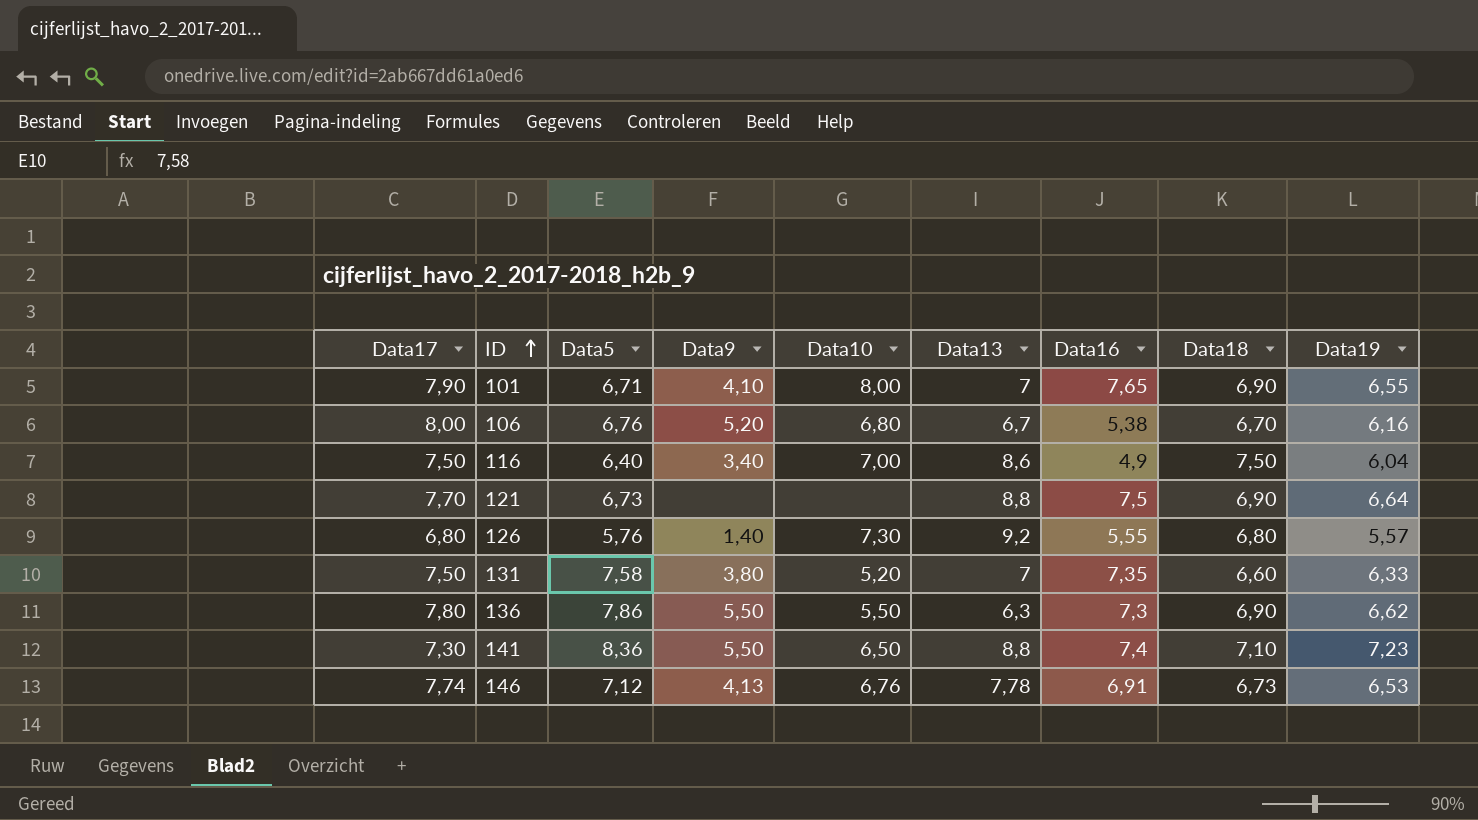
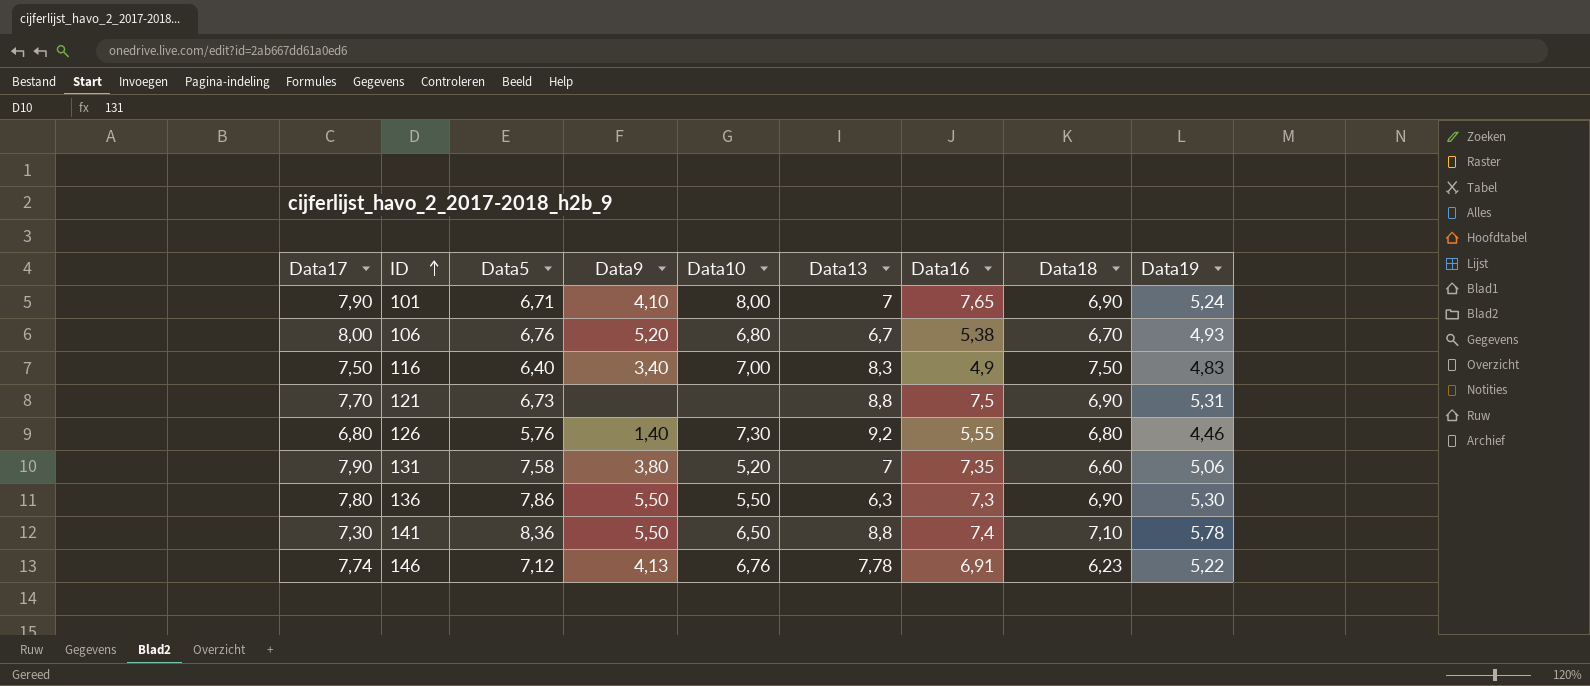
101 | Data19: 6,55 -> 5,24
106 | Data19: 6,16 -> 4,93
116 | Data13: 8,6 -> 8,3
116 | Data19: 6,04 -> 4,83
121 | Data19: 6,64 -> 5,31
126 | Data19: 5,57 -> 4,46
131 | Data17: 7,50 -> 7,90
131 | Data19: 6,33 -> 5,06
136 | Data19: 6,62 -> 5,30
141 | Data19: 7,23 -> 5,78
146 | Data18: 6,73 -> 6,23
146 | Data19: 6,53 -> 5,22

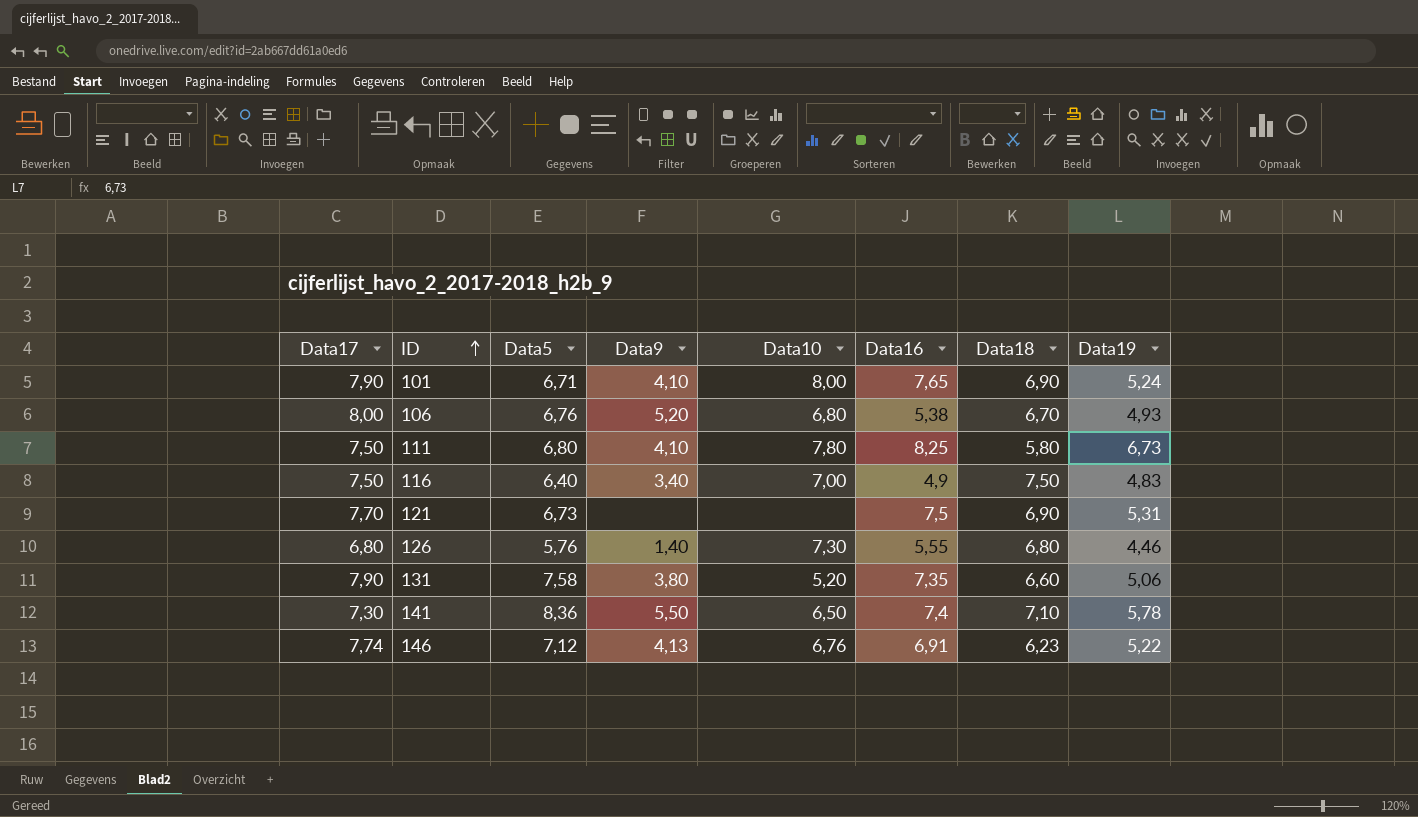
column Data13 | position: 6 -> none
row 136: 7,80 | 7,86 | 5,50 | 5,50 | 6,3 | 7,3 | 6,90 | 5,30 -> none
row 111: none -> 7,50 | 6,80 | 4,10 | 7,80 | 8,25 | 5,80 | 6,73

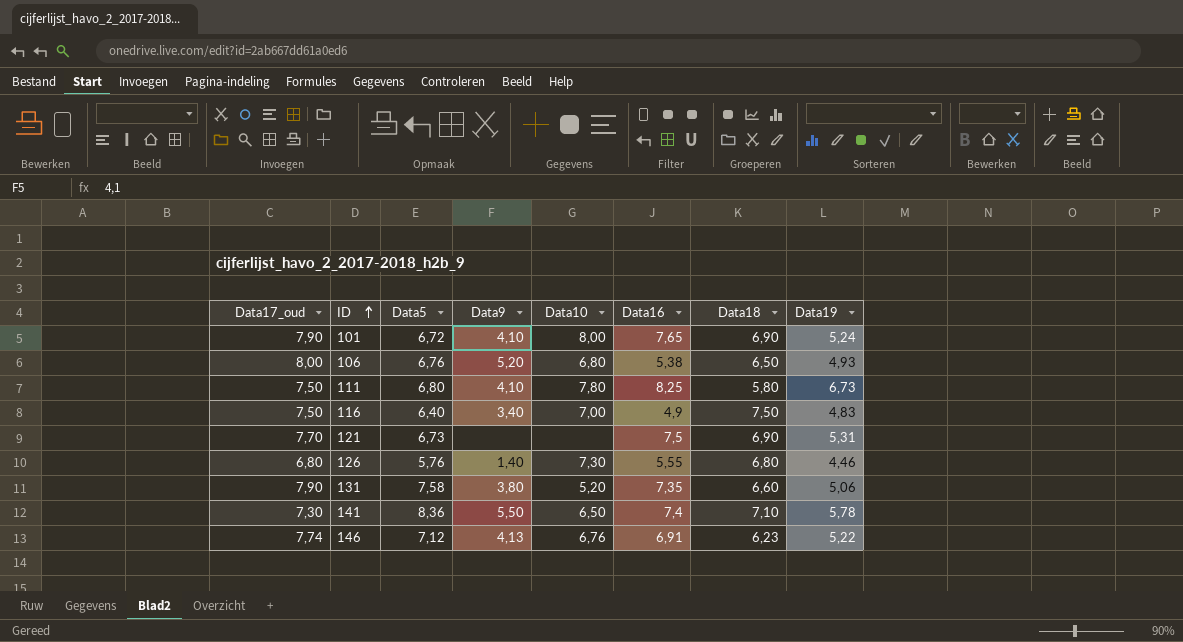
column name: Data17 -> Data17_oud
101 | Data5: 6,71 -> 6,72
106 | Data18: 6,70 -> 6,50

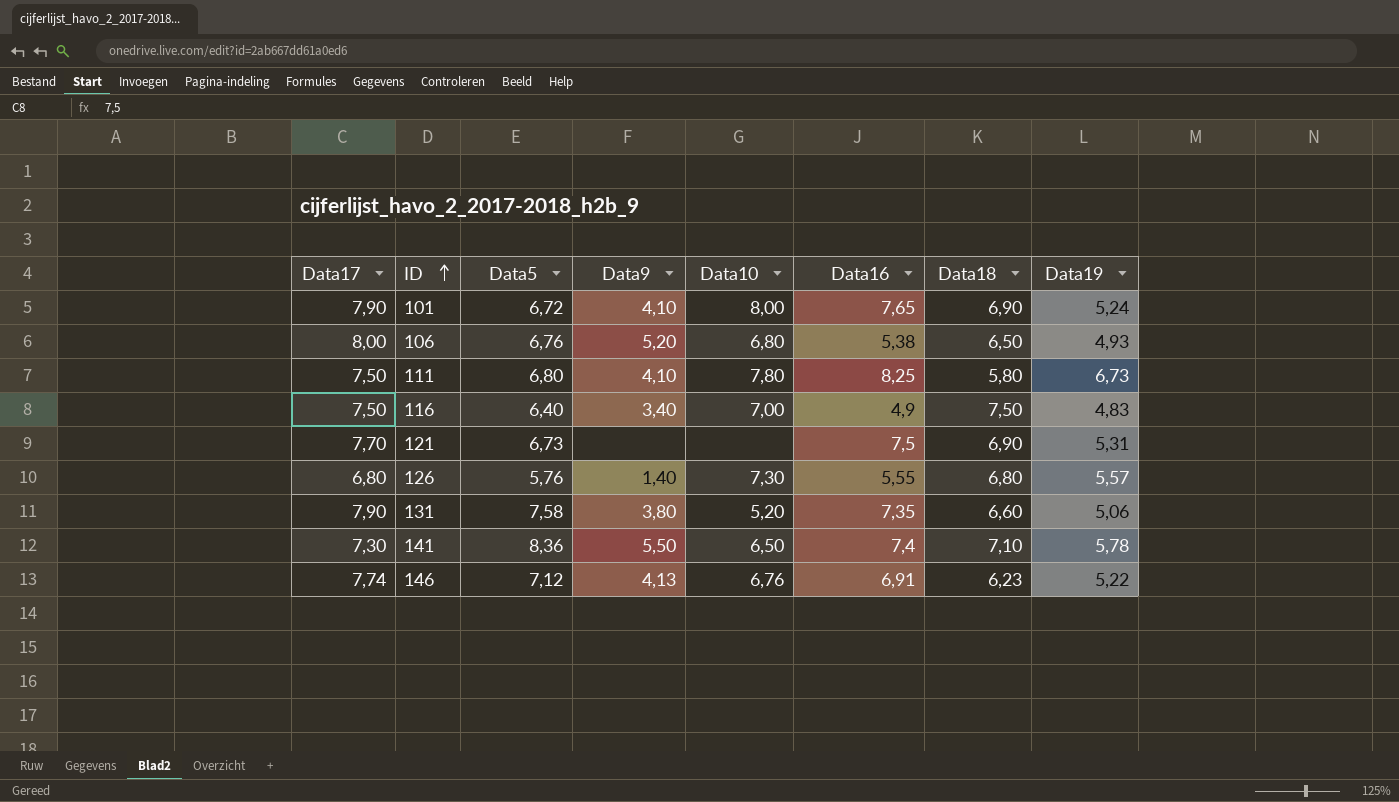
column name: Data17_oud -> Data17
126 | Data19: 4,46 -> 5,57

